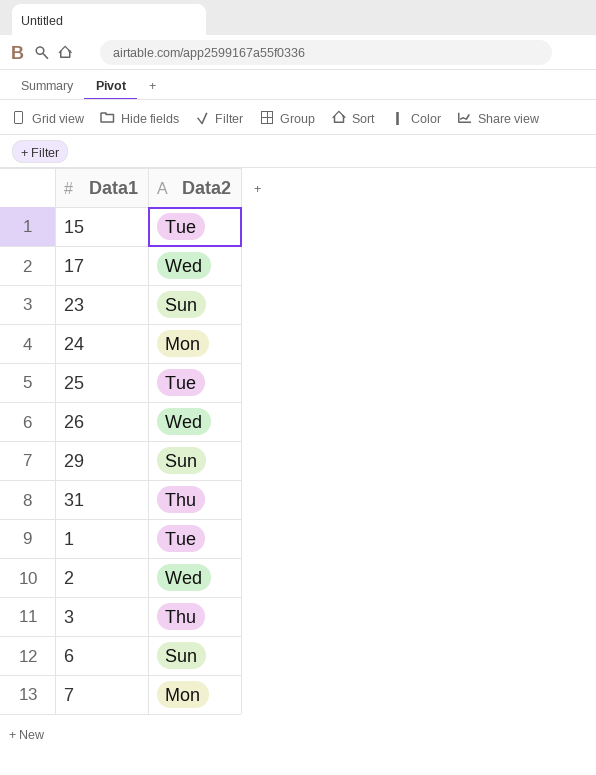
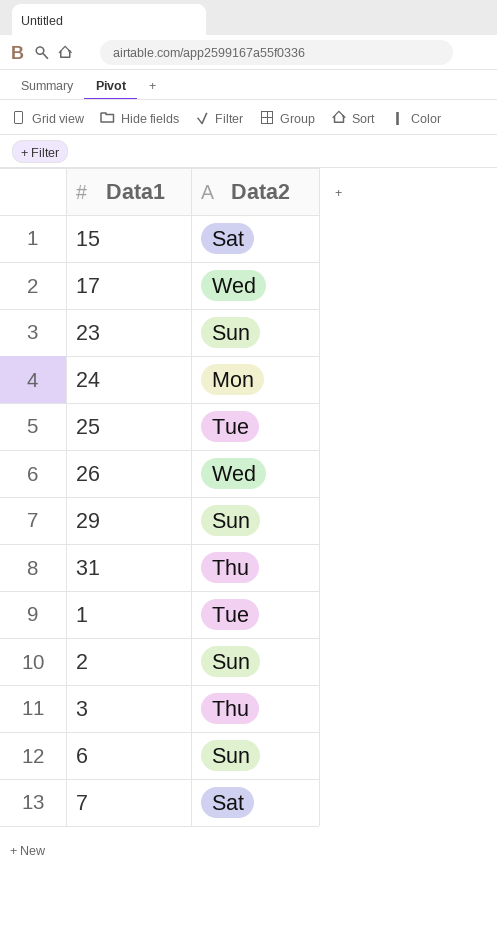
15 | Data2: Tue -> Sat
2 | Data2: Wed -> Sun
7 | Data2: Mon -> Sat

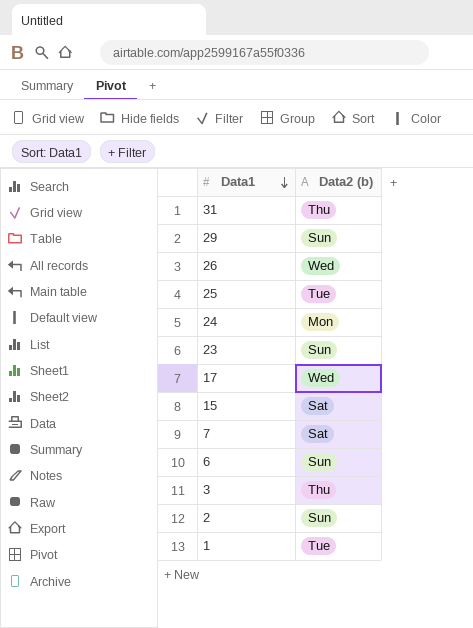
row order: none -> Data1 descending
column name: Data2 -> Data2 (b)

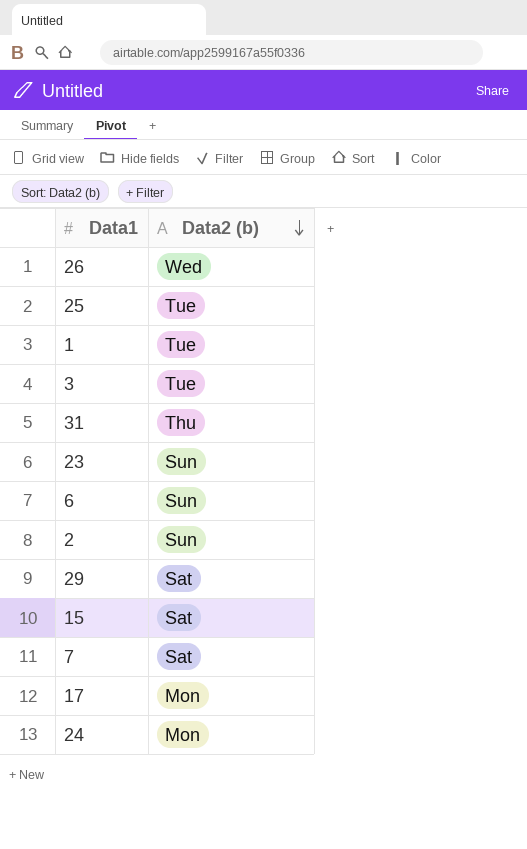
row order: Data1 descending -> Data2 (b) descending
3 | Data2 (b): Thu -> Tue
29 | Data2 (b): Sun -> Sat
17 | Data2 (b): Wed -> Mon

